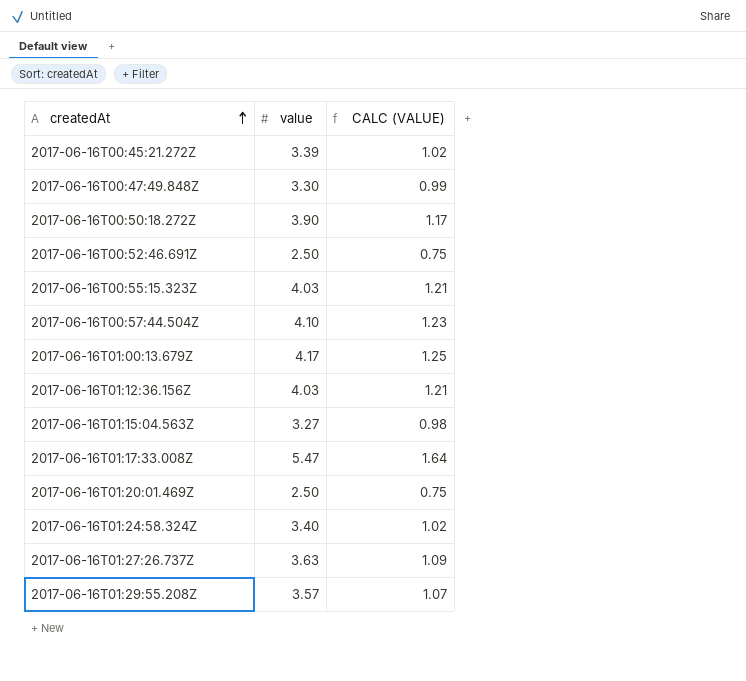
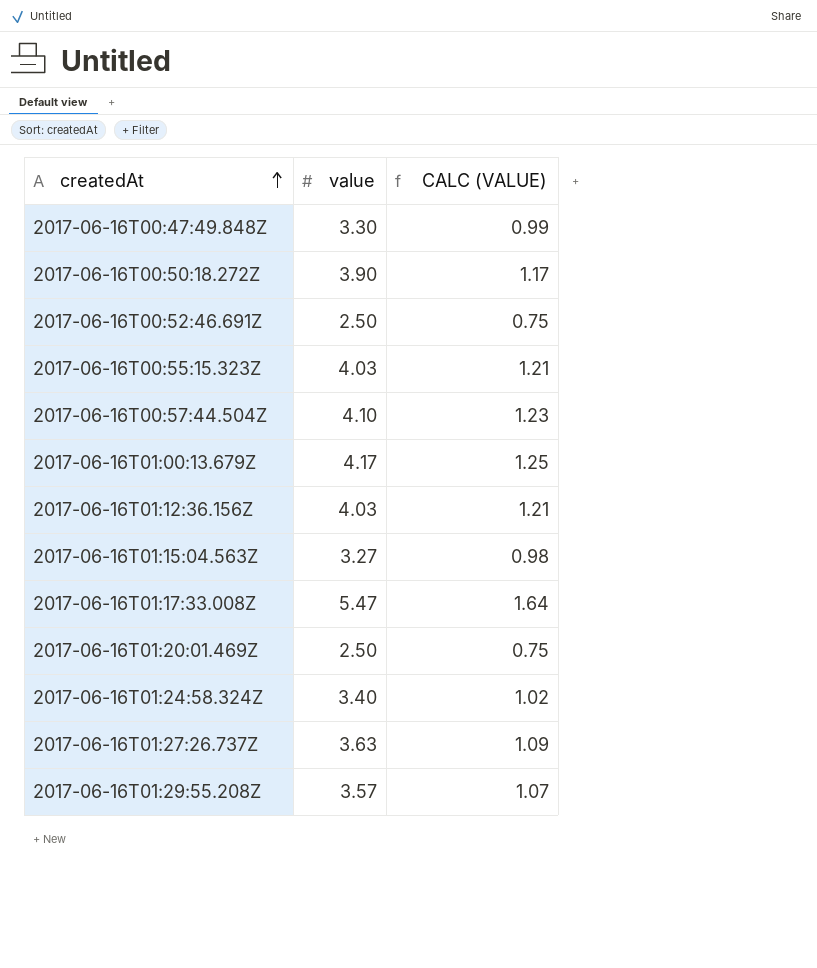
row 2017-06-16T00:45:21.272Z: 3.39 | 1.02 -> none

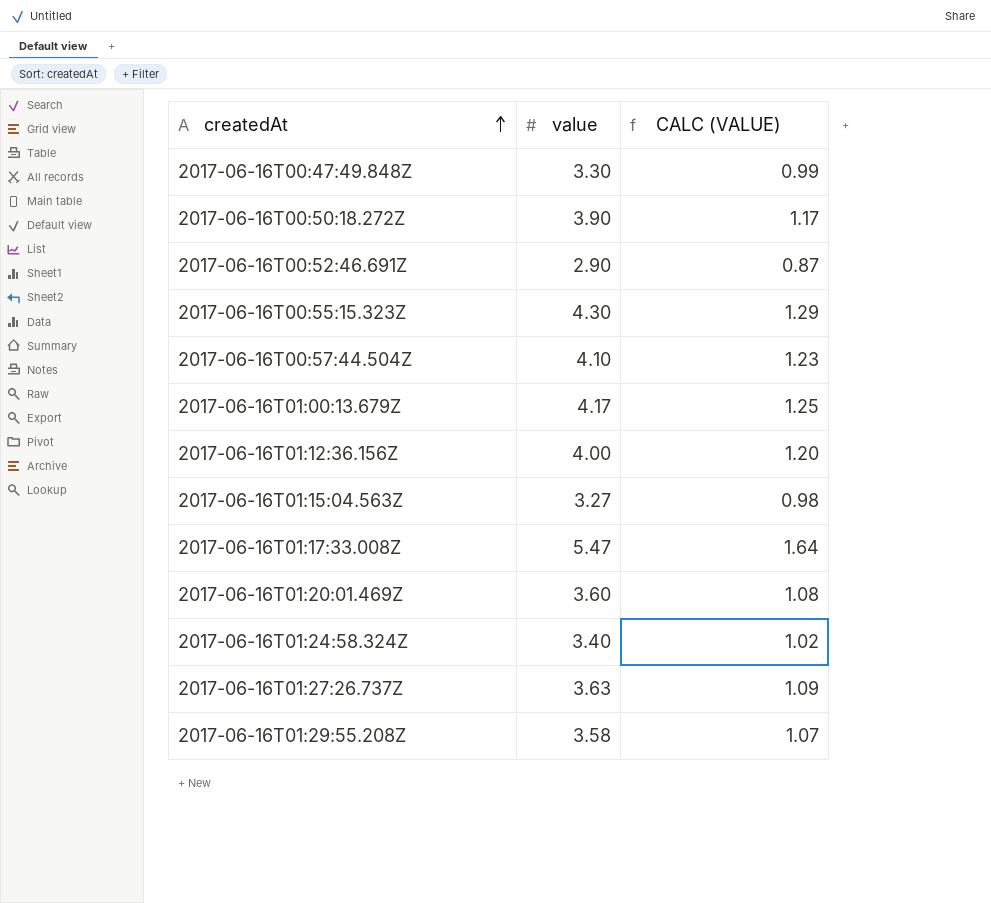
2017-06-16T00:52:46.691Z | value: 2.50 -> 2.90
2017-06-16T00:52:46.691Z | CALC (VALUE): 0.75 -> 0.87
2017-06-16T00:55:15.323Z | value: 4.03 -> 4.30
2017-06-16T00:55:15.323Z | CALC (VALUE): 1.21 -> 1.29
2017-06-16T01:12:36.156Z | value: 4.03 -> 4.00
2017-06-16T01:12:36.156Z | CALC (VALUE): 1.21 -> 1.20
2017-06-16T01:20:01.469Z | value: 2.50 -> 3.60
2017-06-16T01:20:01.469Z | CALC (VALUE): 0.75 -> 1.08
2017-06-16T01:29:55.208Z | value: 3.57 -> 3.58

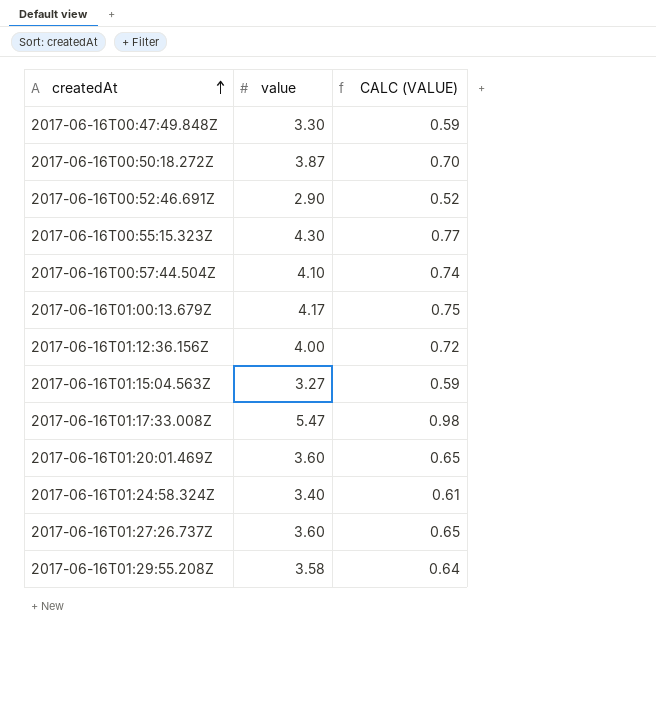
column CALC (VALUE) | formula: [value] * 0.3 -> [value] * 0.18
2017-06-16T00:50:18.272Z | value: 3.90 -> 3.87
2017-06-16T01:27:26.737Z | value: 3.63 -> 3.60

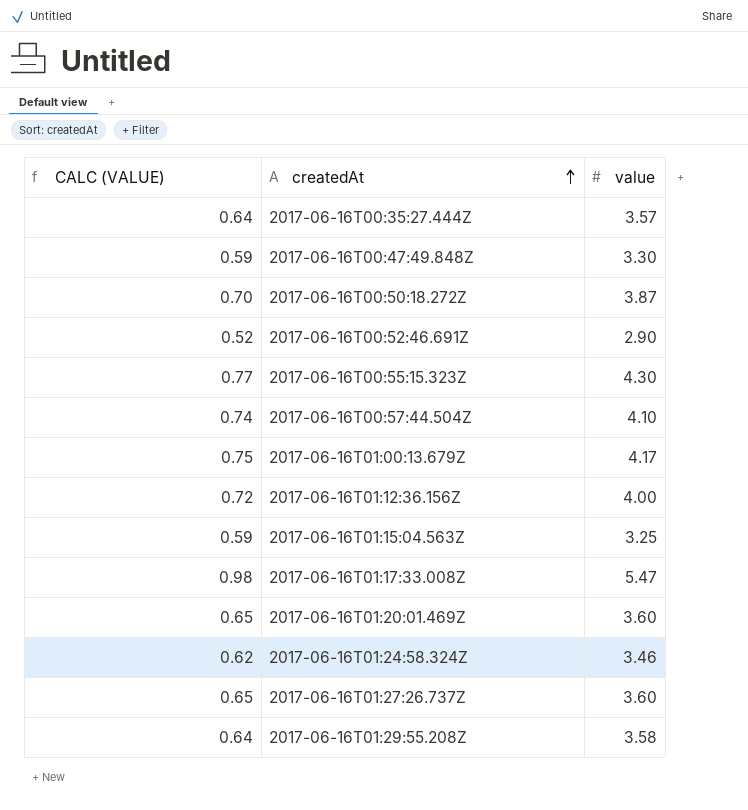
column CALC (VALUE) | position: 3 -> 1
row 2017-06-16T00:35:27.444Z: none -> 0.64 | 3.57
2017-06-16T01:15:04.563Z | value: 3.27 -> 3.25
2017-06-16T01:24:58.324Z | CALC (VALUE): 0.61 -> 0.62
2017-06-16T01:24:58.324Z | value: 3.40 -> 3.46

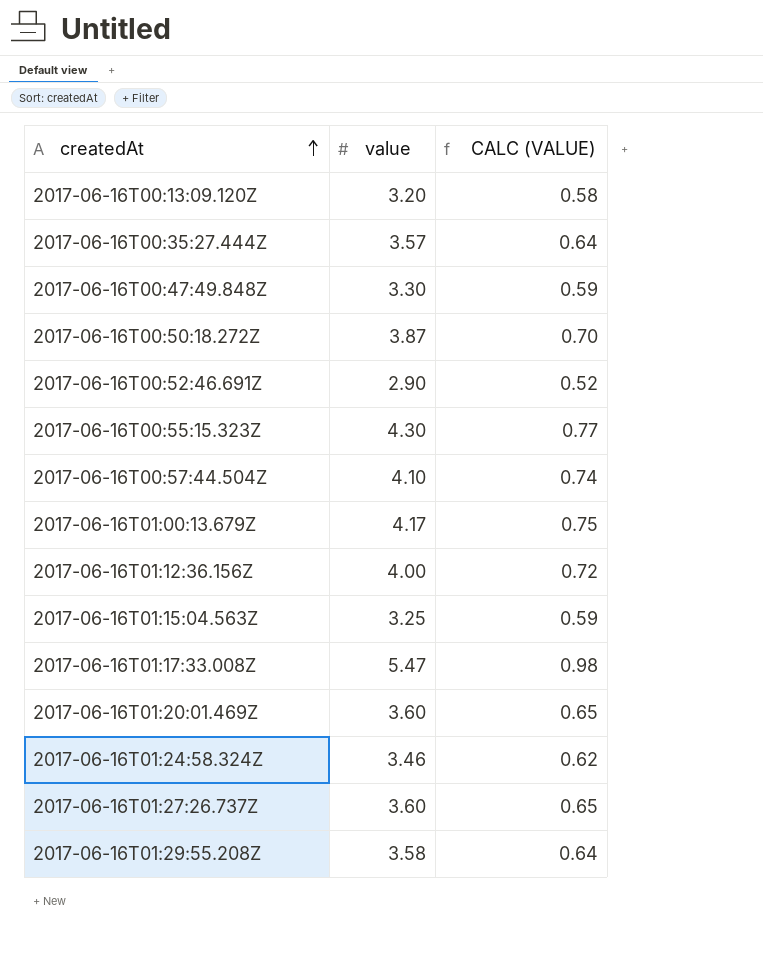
column CALC (VALUE) | position: 1 -> 3
row 2017-06-16T00:13:09.120Z: none -> 3.20 | 0.58

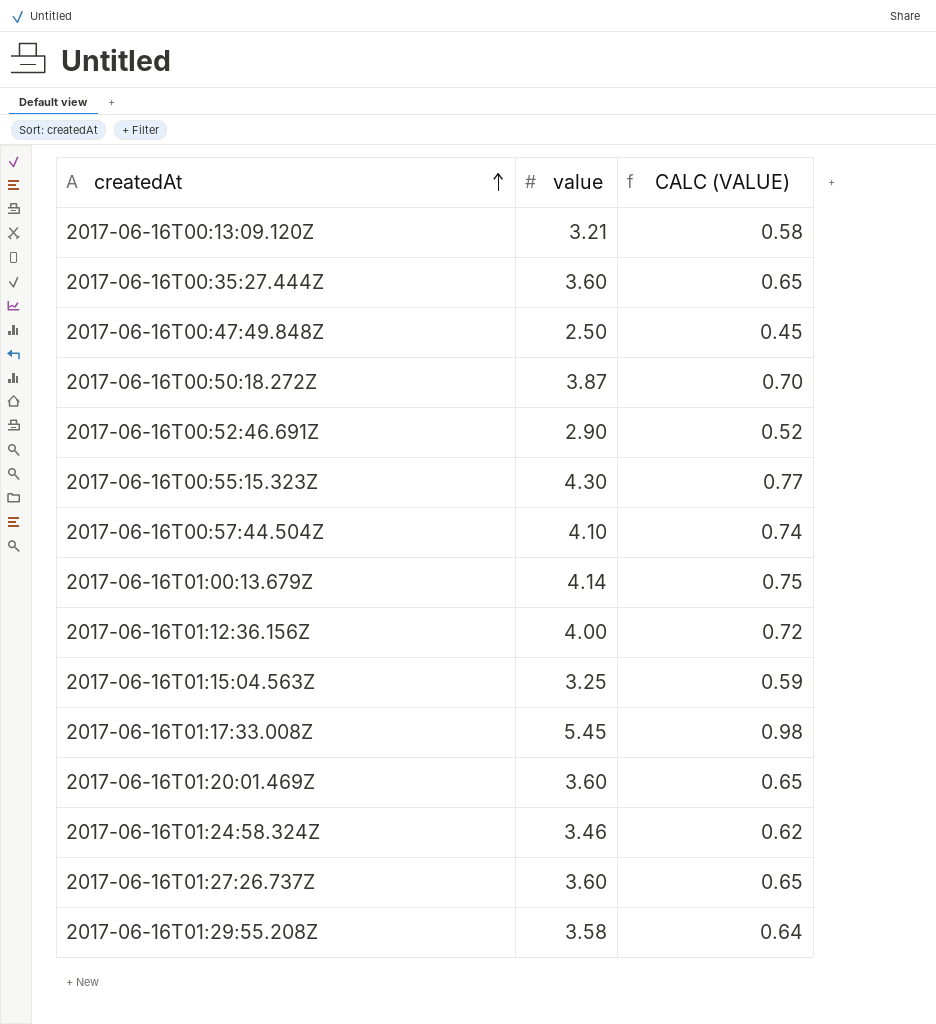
2017-06-16T00:13:09.120Z | value: 3.20 -> 3.21
2017-06-16T00:35:27.444Z | value: 3.57 -> 3.60
2017-06-16T00:35:27.444Z | CALC (VALUE): 0.64 -> 0.65
2017-06-16T00:47:49.848Z | value: 3.30 -> 2.50
2017-06-16T00:47:49.848Z | CALC (VALUE): 0.59 -> 0.45
2017-06-16T01:00:13.679Z | value: 4.17 -> 4.14
2017-06-16T01:17:33.008Z | value: 5.47 -> 5.45

